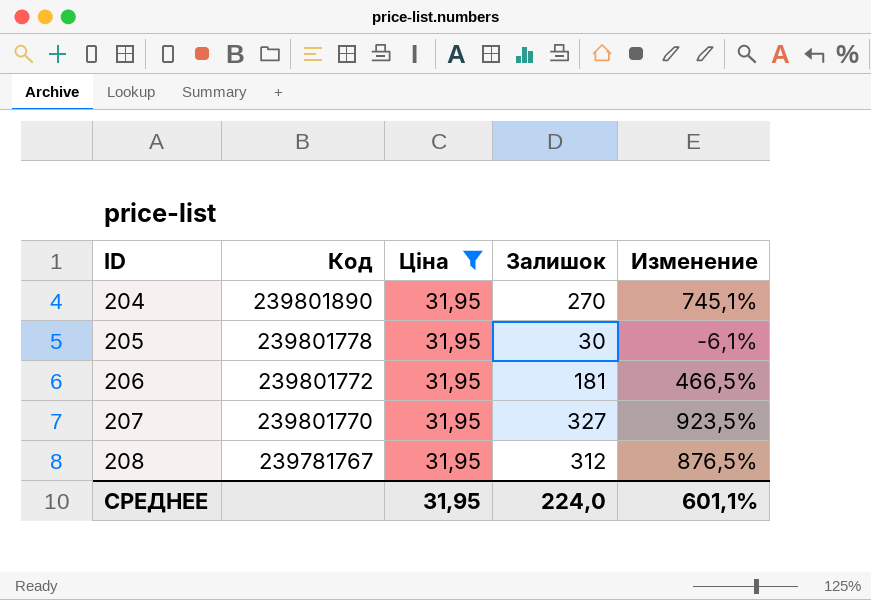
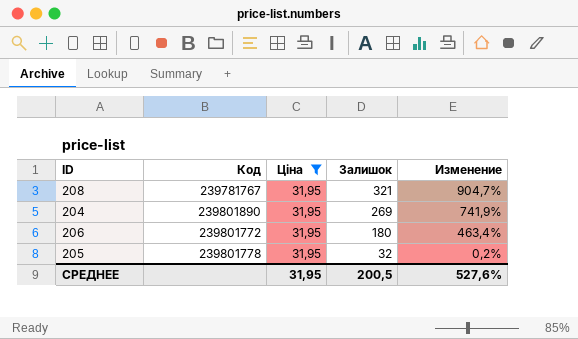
row order: ID ascending -> Залишок descending
row 207: 239801770 | 31,95 | 327 | 923,5% -> none
208 | Залишок: 312 -> 321
208 | Изменение: 876,5% -> 904,7%
204 | Залишок: 270 -> 269
204 | Изменение: 745,1% -> 741,9%
206 | Залишок: 181 -> 180
206 | Изменение: 466,5% -> 463,4%
205 | Залишок: 30 -> 32
205 | Изменение: -6,1% -> 0,2%
СРЕДНЕЕ | Залишок: 224,0 -> 200,5
СРЕДНЕЕ | Изменение: 601,1% -> 527,6%

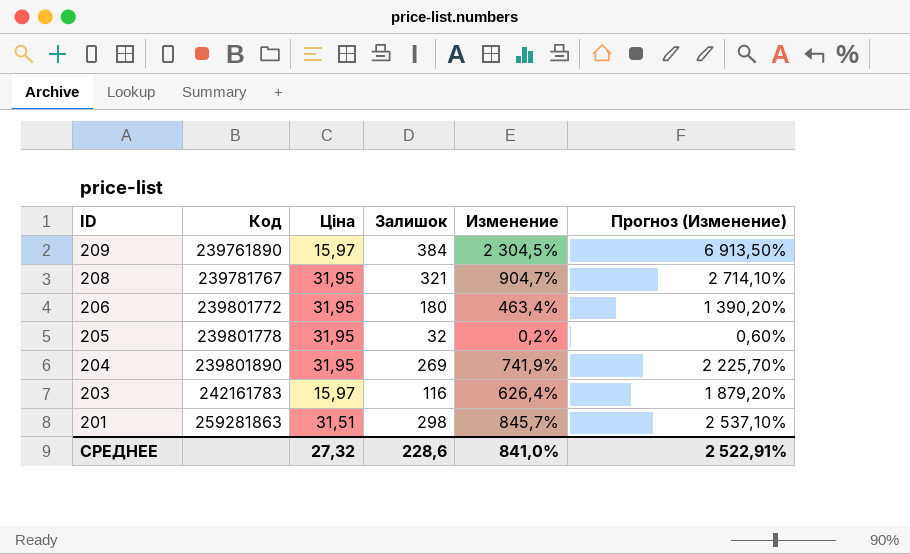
filter: Ціна = 31,95 -> none
row order: Залишок descending -> ID descending
column Прогноз (Изменение) | formula: none -> [Изменение] * 3
СРЕДНЕЕ | Ціна: 31,95 -> 27,32
СРЕДНЕЕ | Залишок: 200,5 -> 228,6
СРЕДНЕЕ | Изменение: 527,6% -> 841,0%

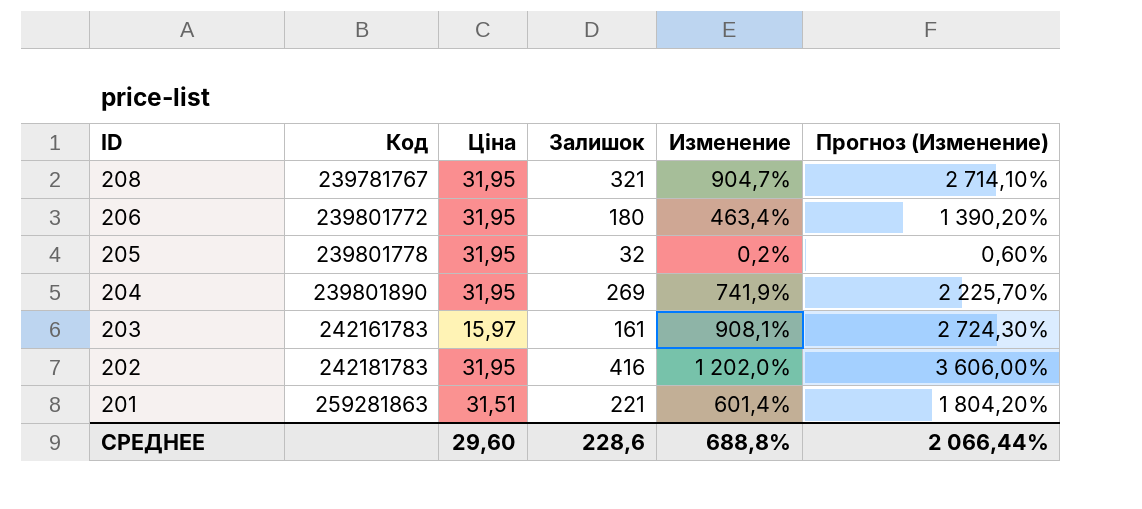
row 209: 239761890 | 15,97 | 384 | 2 304,5% | 6 913,50% -> none
203 | Залишок: 116 -> 161
203 | Изменение: 626,4% -> 908,1%
203 | Прогноз (Изменение): 1 879,20% -> 2 724,30%
row 202: none -> 242181783 | 31,95 | 416 | 1 202,0% | 3 606,00%
201 | Залишок: 298 -> 221
201 | Изменение: 845,7% -> 601,4%
201 | Прогноз (Изменение): 2 537,10% -> 1 804,20%
СРЕДНЕЕ | Ціна: 27,32 -> 29,60
СРЕДНЕЕ | Изменение: 841,0% -> 688,8%
СРЕДНЕЕ | Прогноз (Изменение): 2 522,91% -> 2 066,44%

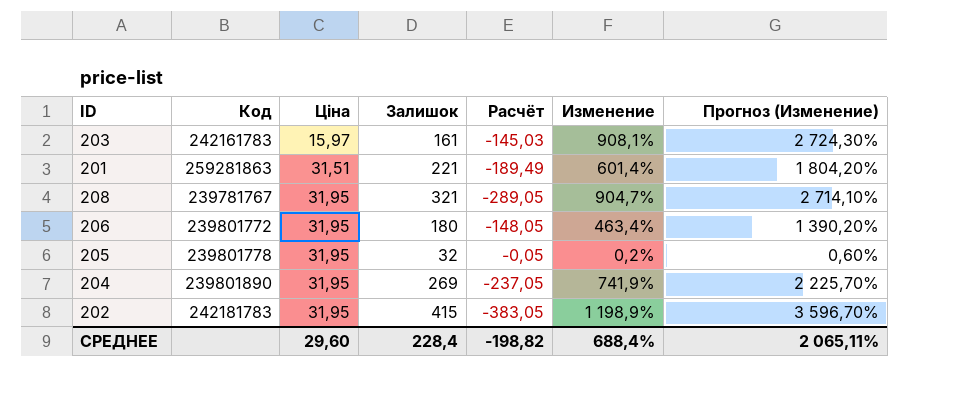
row order: ID descending -> Ціна ascending
column Расчёт | formula: none -> [Ціна] - [Залишок]
202 | Залишок: 416 -> 415
202 | Изменение: 1 202,0% -> 1 198,9%
202 | Прогноз (Изменение): 3 606,00% -> 3 596,70%
СРЕДНЕЕ | Залишок: 228,6 -> 228,4
СРЕДНЕЕ | Изменение: 688,8% -> 688,4%
СРЕДНЕЕ | Прогноз (Изменение): 2 066,44% -> 2 065,11%

